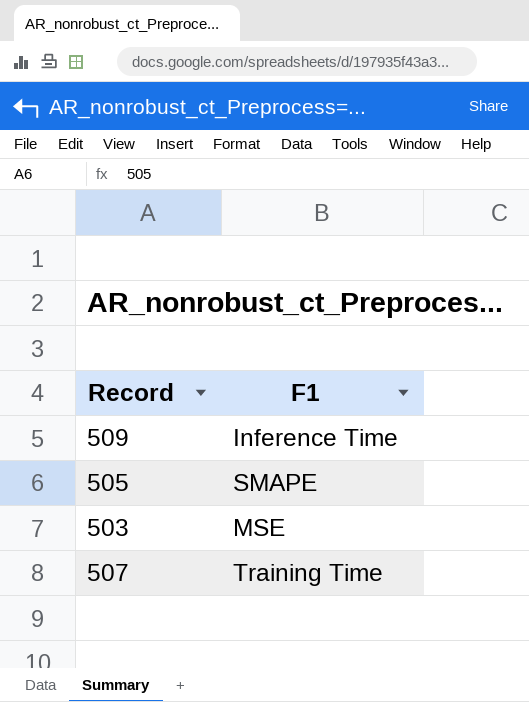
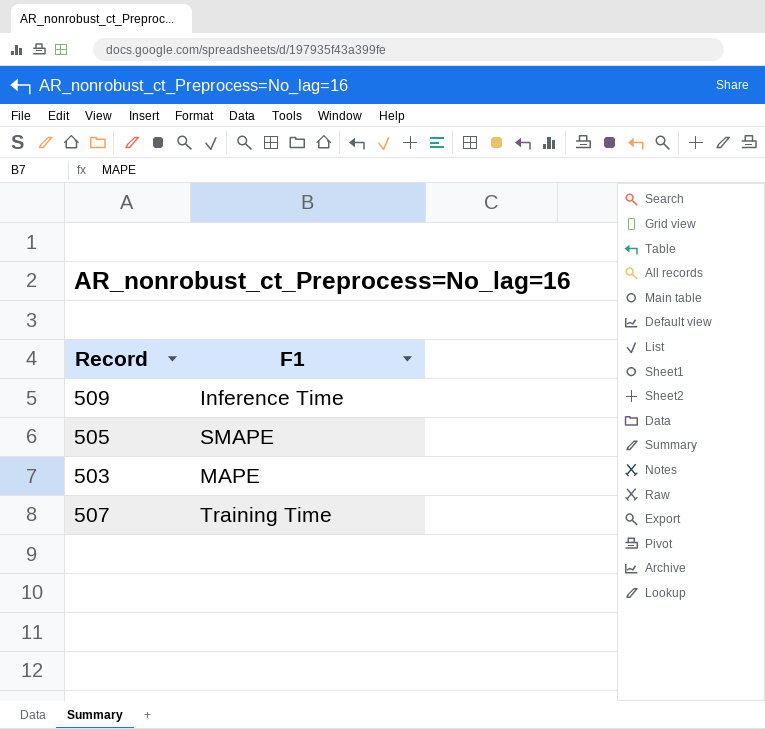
503 | F1: MSE -> MAPE

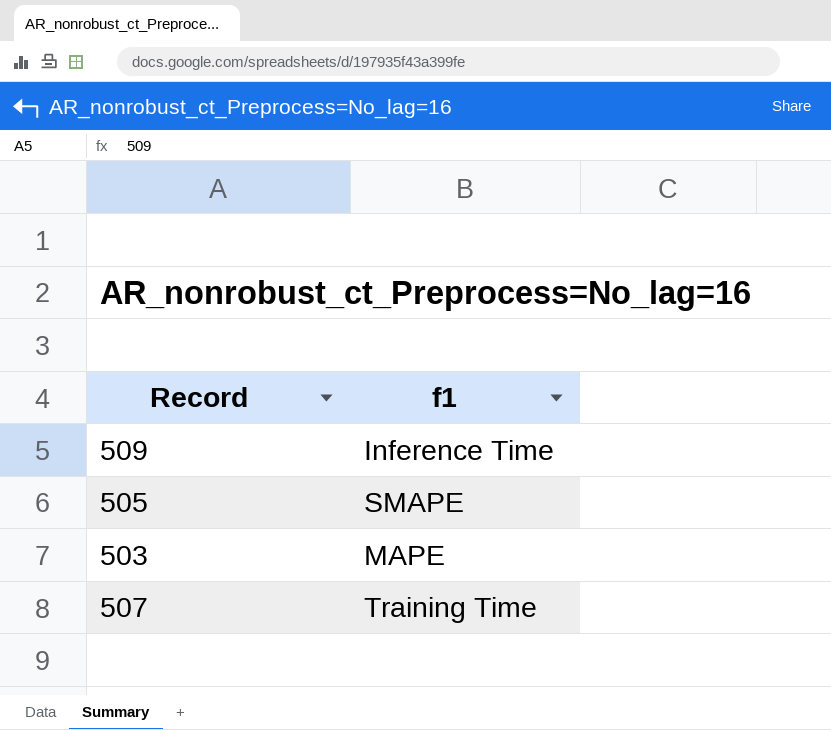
column name: F1 -> f1

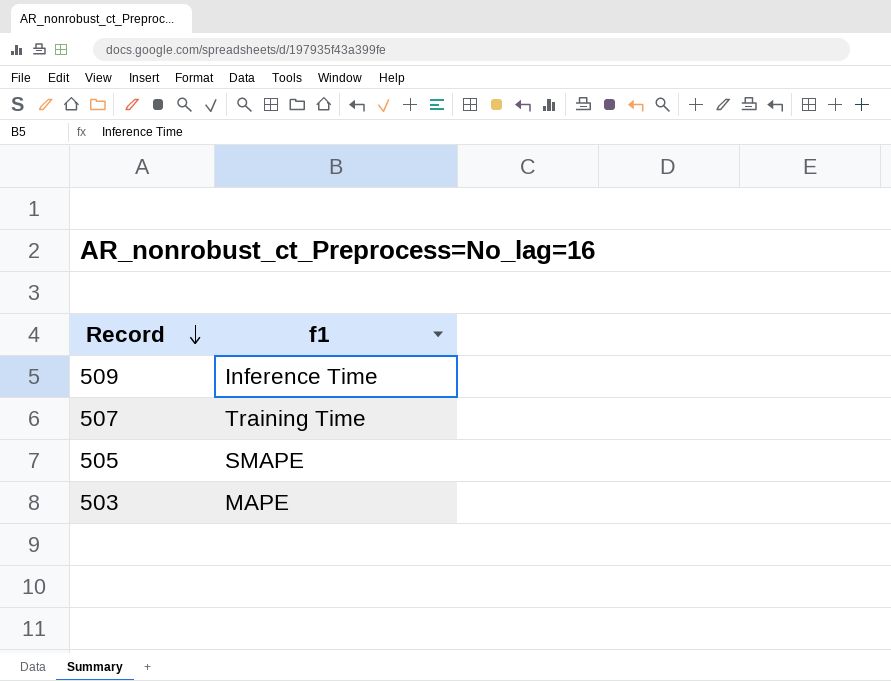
row order: none -> Record descending

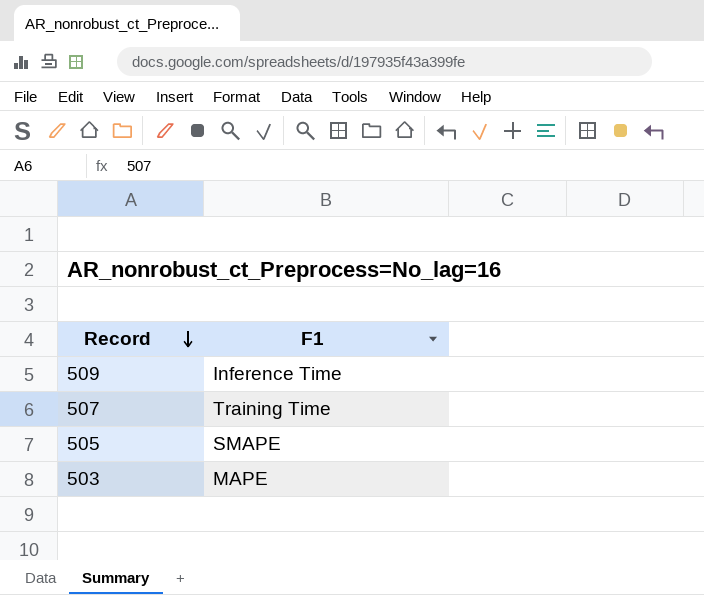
column name: f1 -> F1

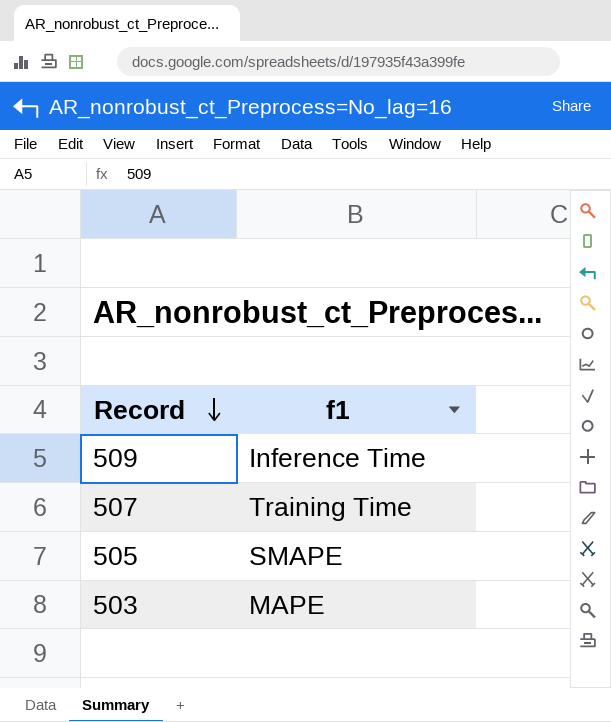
column name: F1 -> f1

